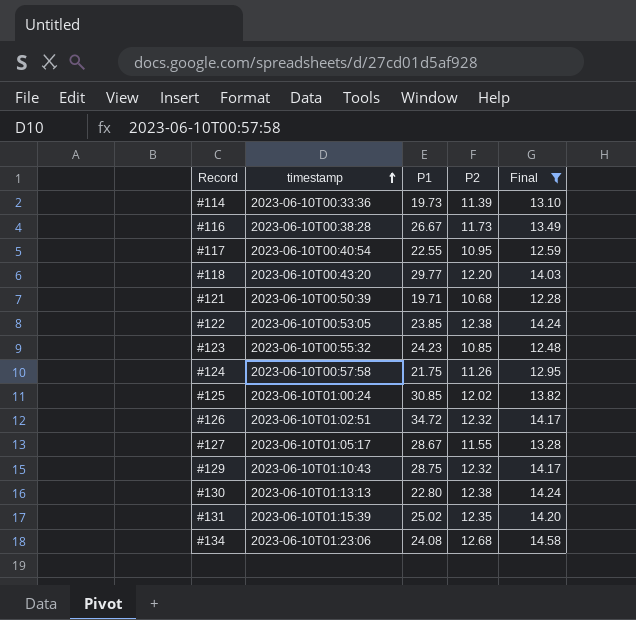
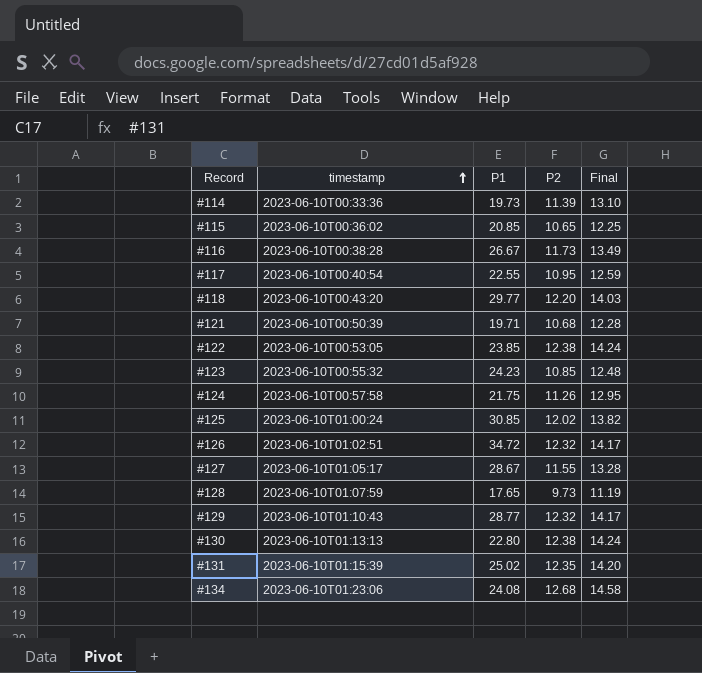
filter: Final >= 12.28 -> none
#129 | P1: 28.75 -> 28.77

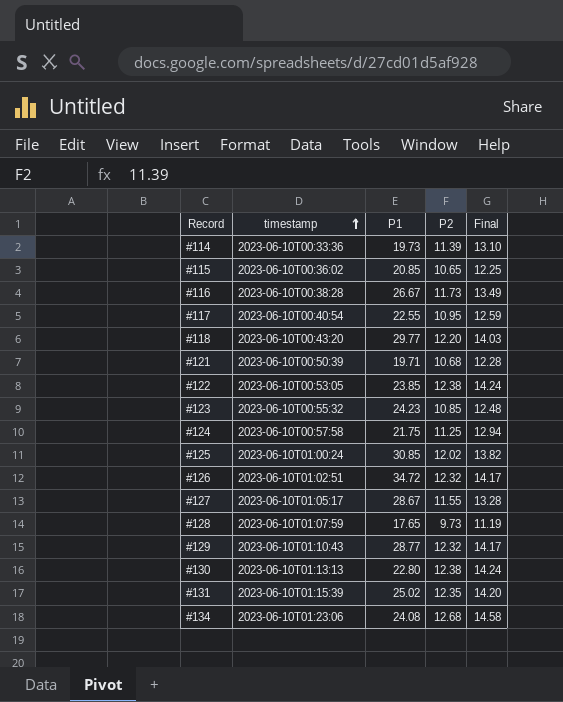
#124 | P2: 11.26 -> 11.25
#124 | Final: 12.95 -> 12.94

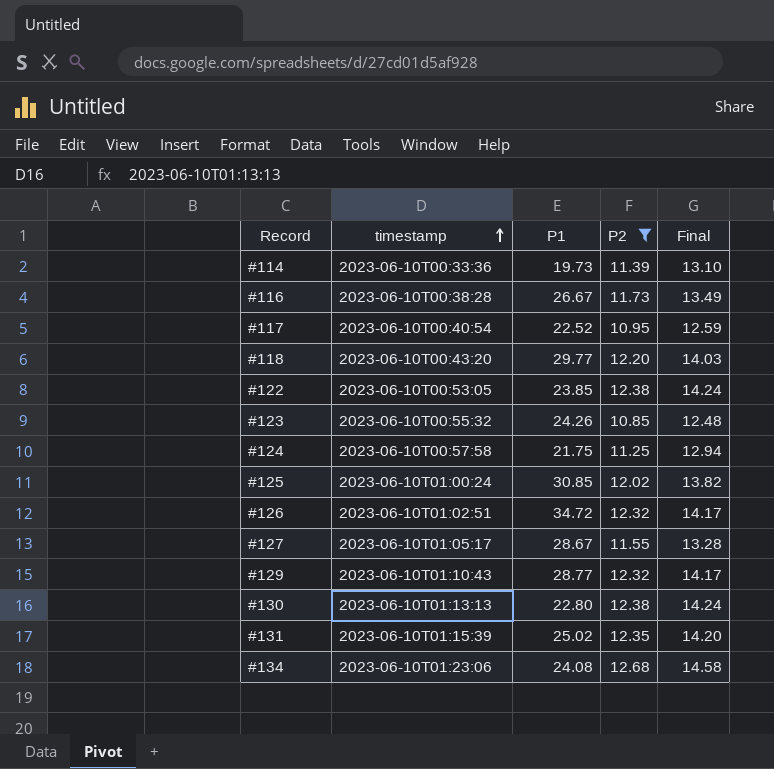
filter: none -> P2 >= 10.85
#117 | P1: 22.55 -> 22.52
#123 | P1: 24.23 -> 24.26

